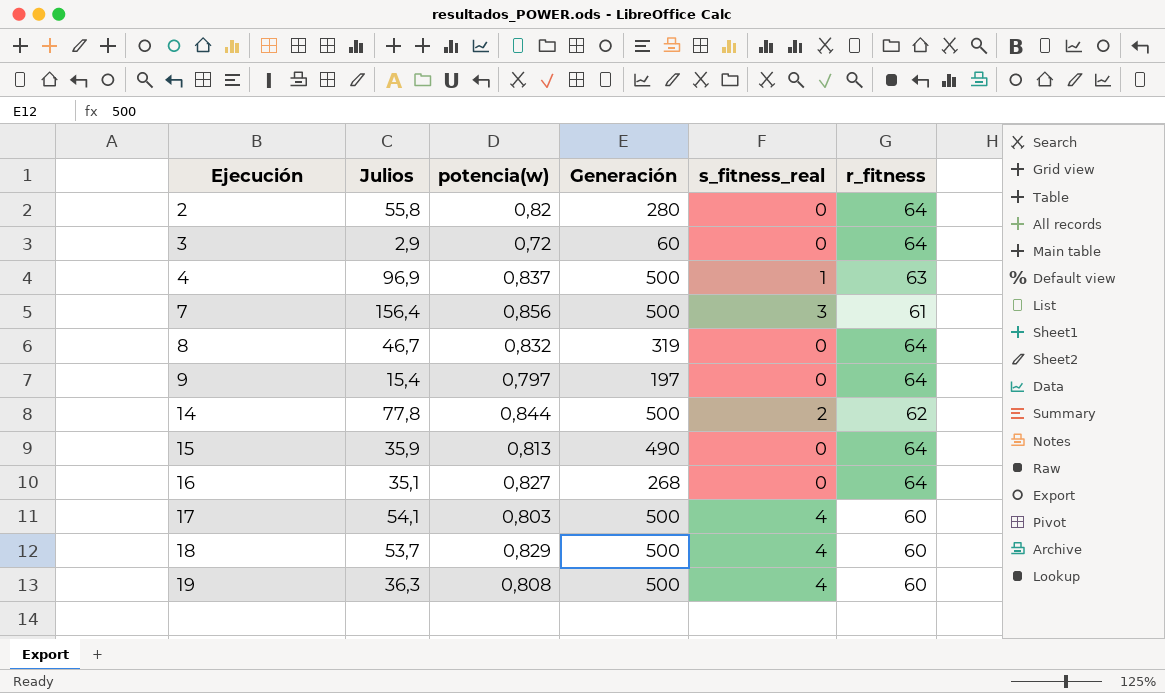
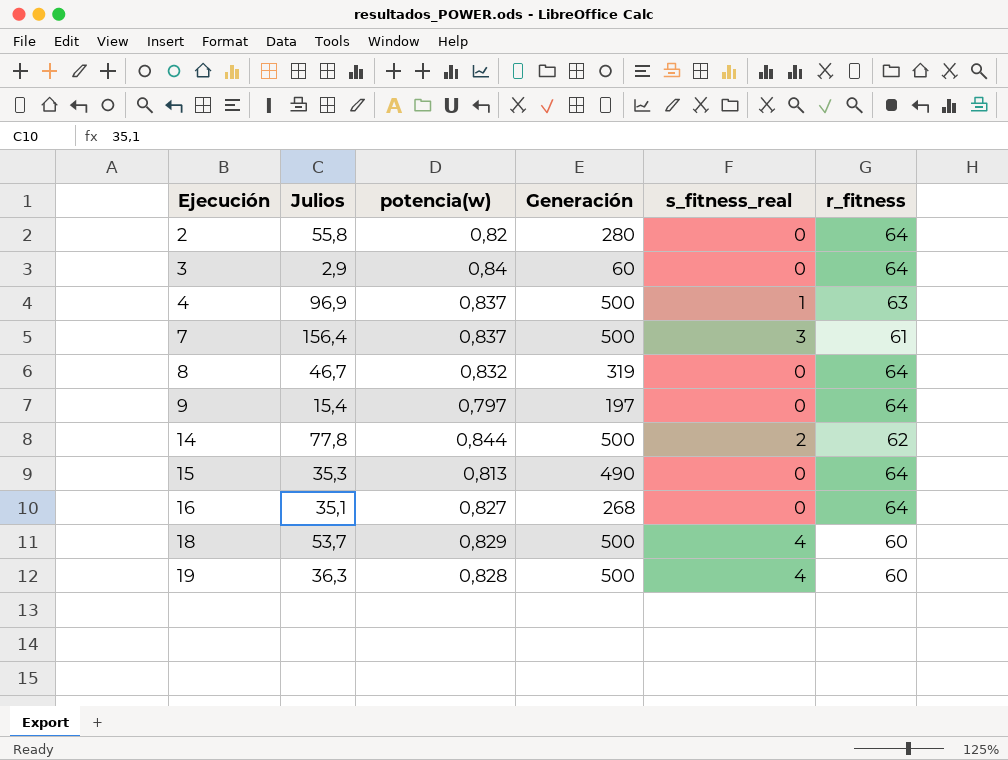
row 17: 54,1 | 0,803 | 500 | 4 | 60 -> none
3 | potencia(w): 0,72 -> 0,84
7 | potencia(w): 0,856 -> 0,837
15 | Julios: 35,9 -> 35,3
19 | potencia(w): 0,808 -> 0,828

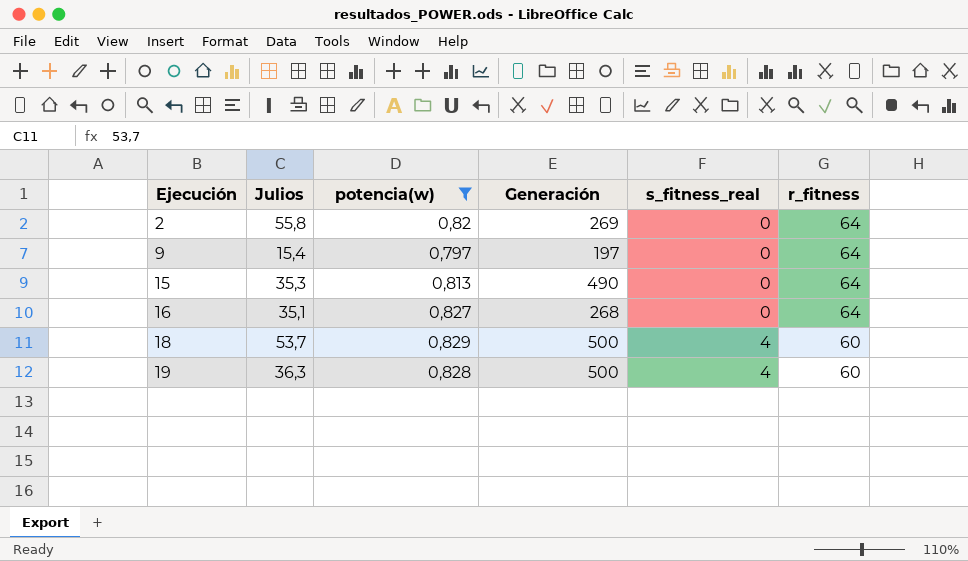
filter: none -> potencia(w) <= 0,829
2 | Generación: 280 -> 269

